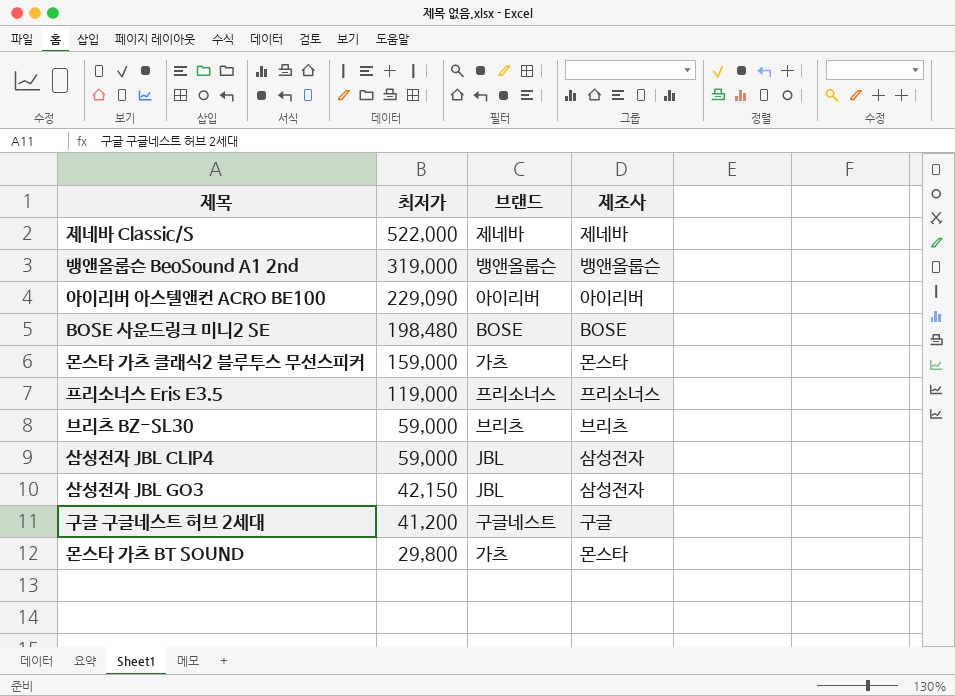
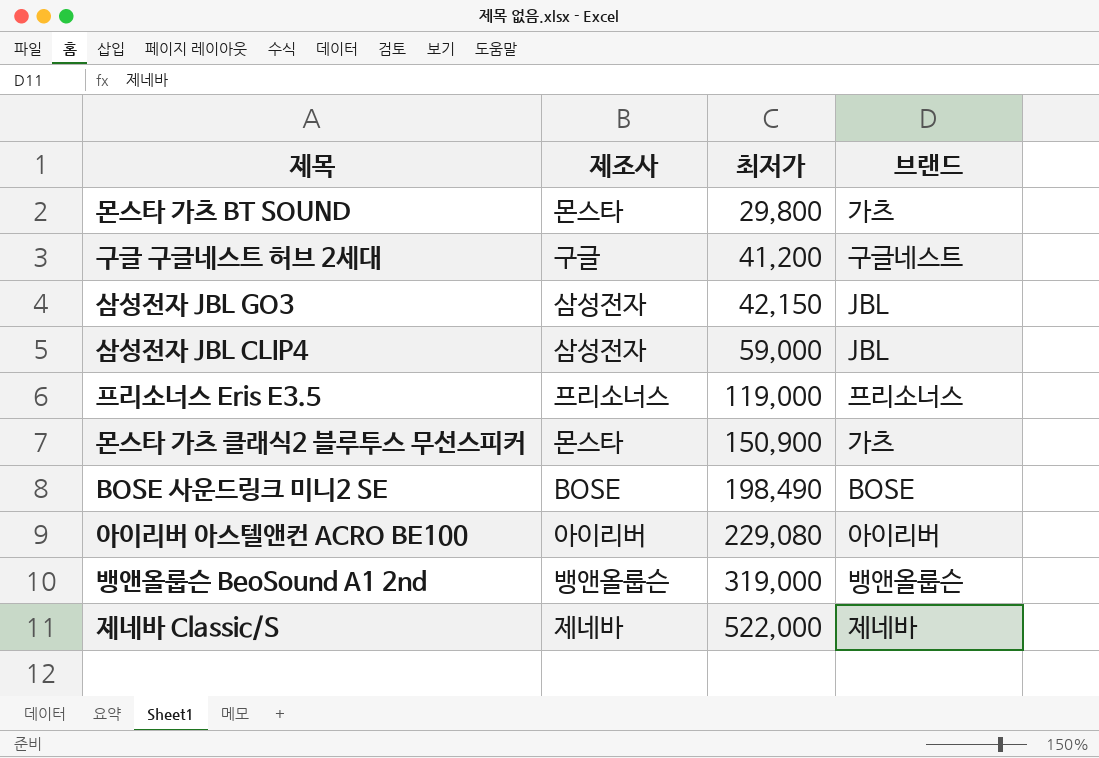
row order: 최저가 descending -> 최저가 ascending
column 제조사 | position: 4 -> 2
row 브리츠 BZ-SL30: 59,000 | 브리츠 | 브리츠 -> none
몬스타 가츠 클래식2 블루투스 무선스피커 | 최저가: 159,000 -> 150,900
BOSE 사운드링크 미니2 SE | 최저가: 198,480 -> 198,490
아이리버 아스텔앤컨 ACRO BE100 | 최저가: 229,090 -> 229,080

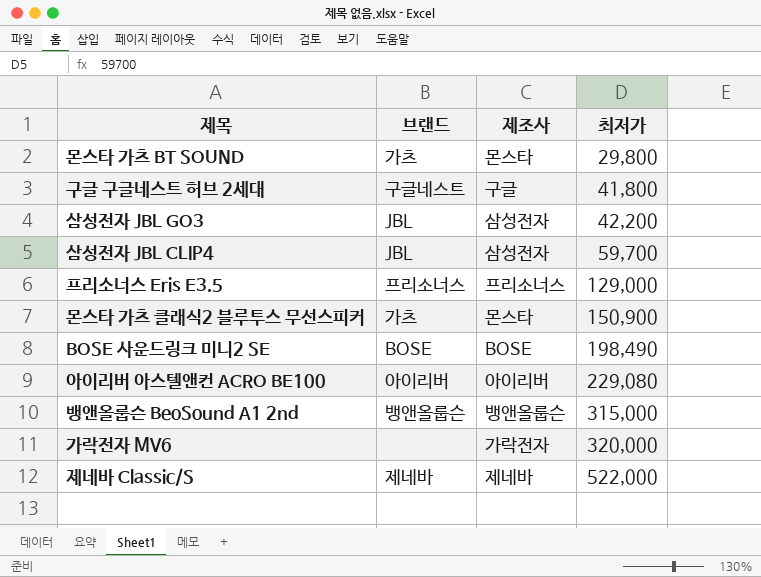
column 브랜드 | position: 4 -> 2
구글 구글네스트 허브 2세대 | 최저가: 41,200 -> 41,800
삼성전자 JBL GO3 | 최저가: 42,150 -> 42,200
삼성전자 JBL CLIP4 | 최저가: 59,000 -> 59,700
프리소너스 Eris E3.5 | 최저가: 119,000 -> 129,000
뱅앤올룹슨 BeoSound A1 2nd | 최저가: 319,000 -> 315,000
row 가락전자 MV6: none -> none | 가락전자 | 320,000

